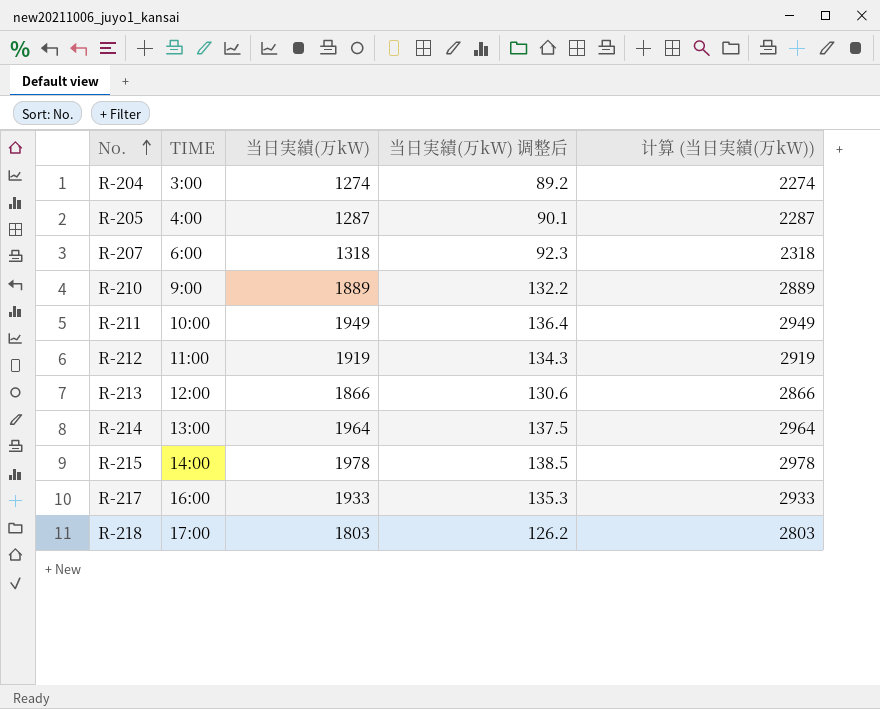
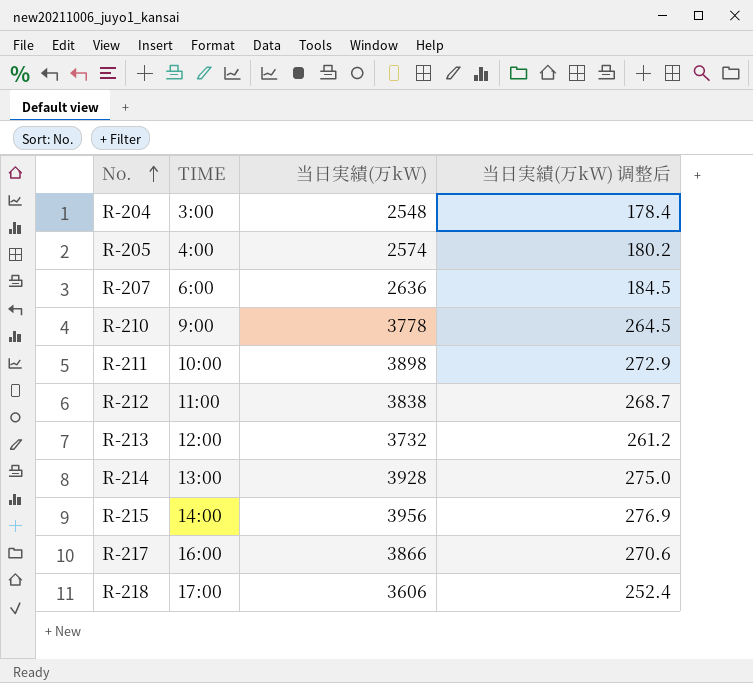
column 计算 (当日実績(万kW)) | formula: [当日実績(万kW)] + 1000 -> none
R-204 | 当日実績(万kW): 1274 -> 2548
R-204 | 当日実績(万kW) 调整后: 89.2 -> 178.4
R-205 | 当日実績(万kW): 1287 -> 2574
R-205 | 当日実績(万kW) 调整后: 90.1 -> 180.2
R-207 | 当日実績(万kW): 1318 -> 2636
R-207 | 当日実績(万kW) 调整后: 92.3 -> 184.5
R-210 | 当日実績(万kW): 1889 -> 3778
R-210 | 当日実績(万kW) 调整后: 132.2 -> 264.5
R-211 | 当日実績(万kW): 1949 -> 3898
R-211 | 当日実績(万kW) 调整后: 136.4 -> 272.9
R-212 | 当日実績(万kW): 1919 -> 3838
R-212 | 当日実績(万kW) 调整后: 134.3 -> 268.7
R-213 | 当日実績(万kW): 1866 -> 3732
R-213 | 当日実績(万kW) 调整后: 130.6 -> 261.2
R-214 | 当日実績(万kW): 1964 -> 3928
R-214 | 当日実績(万kW) 调整后: 137.5 -> 275.0
R-215 | 当日実績(万kW): 1978 -> 3956
R-215 | 当日実績(万kW) 调整后: 138.5 -> 276.9
R-217 | 当日実績(万kW): 1933 -> 3866
R-217 | 当日実績(万kW) 调整后: 135.3 -> 270.6
R-218 | 当日実績(万kW): 1803 -> 3606
R-218 | 当日実績(万kW) 调整后: 126.2 -> 252.4

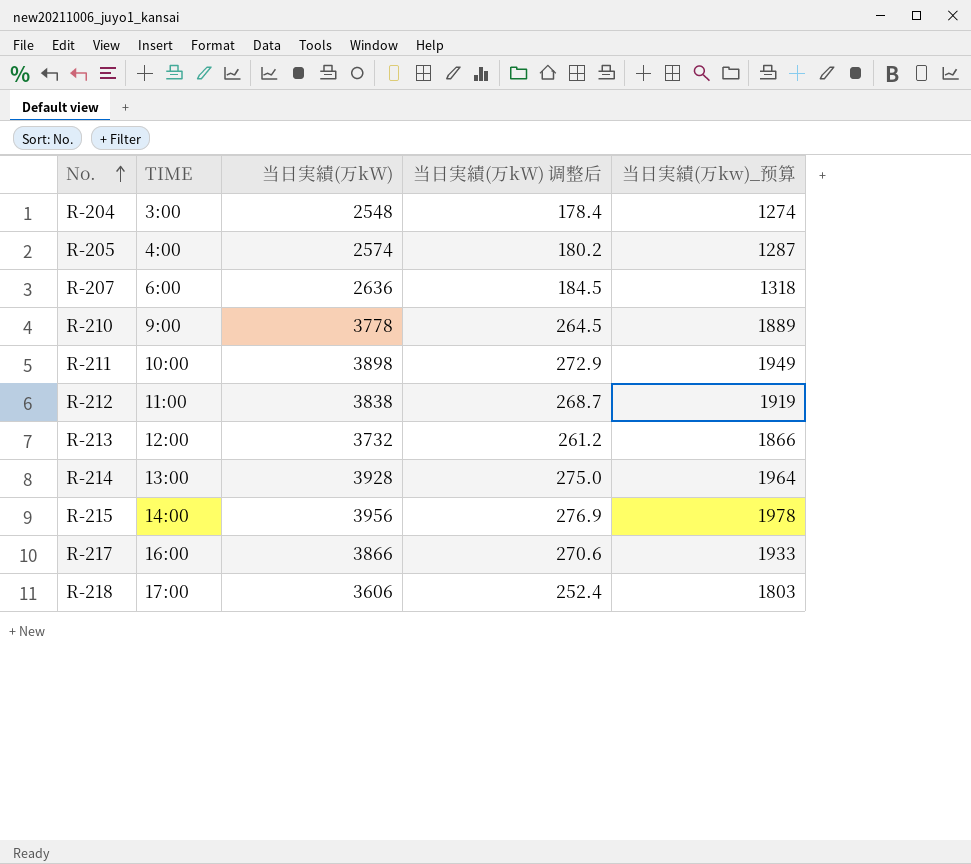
column 当日実績(万kw)_预算 | formula: none -> [当日実績(万kW)] * 0.5

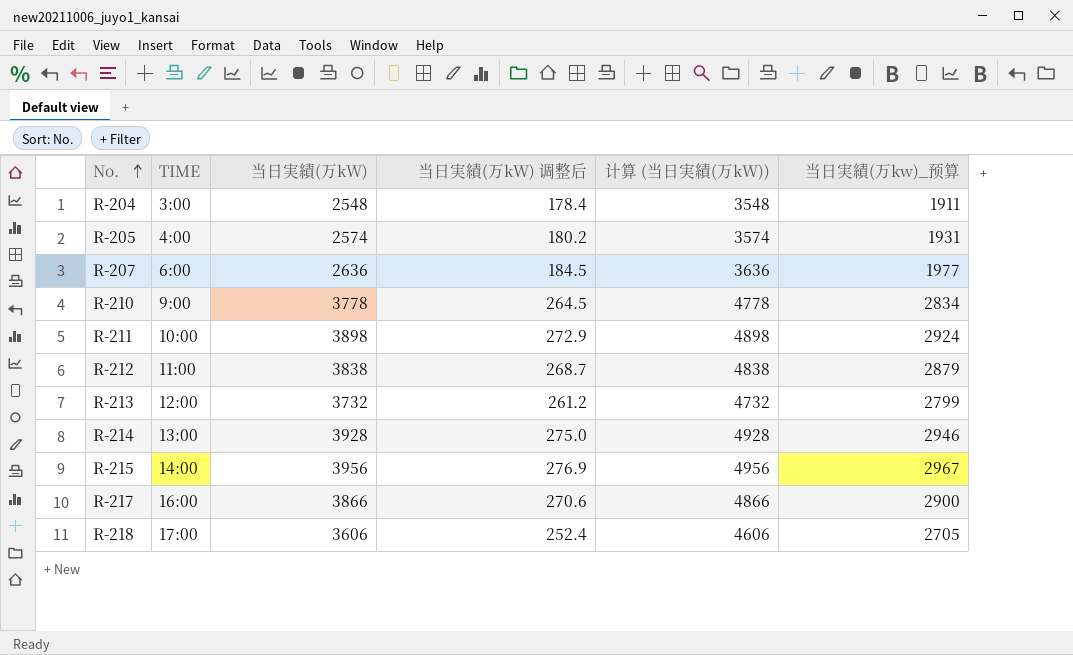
column 计算 (当日実績(万kW)) | formula: none -> [当日実績(万kW)] + 1000
column 当日実績(万kw)_预算 | formula: [当日実績(万kW)] * 0.5 -> [当日実績(万kW)] * 0.75

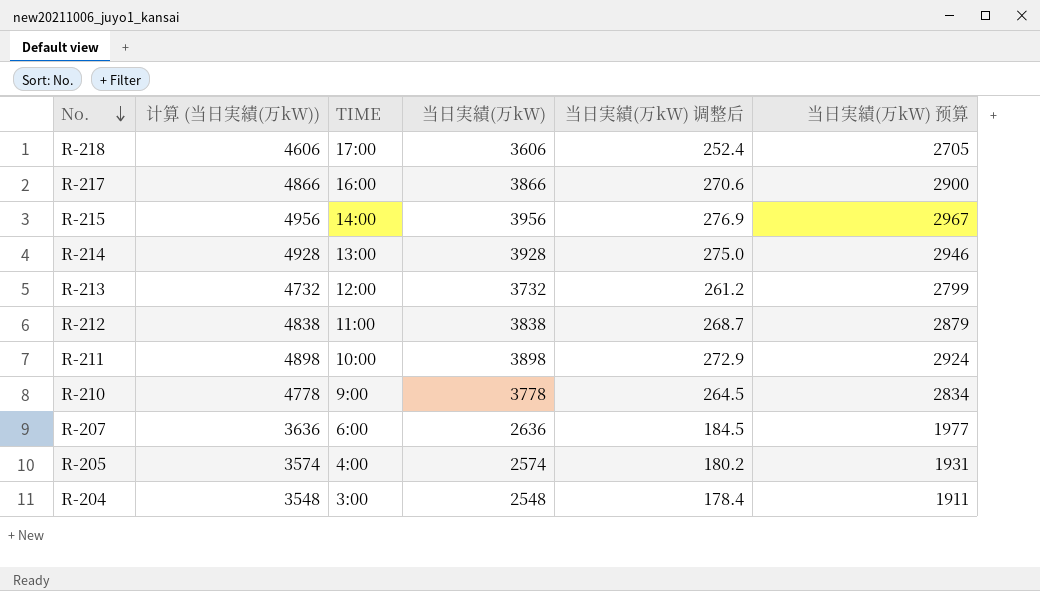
row order: No. ascending -> No. descending
column 计算 (当日実績(万kW)) | position: 5 -> 2
column name: 当日実績(万kw)_预算 -> 当日実績(万kW) 预算

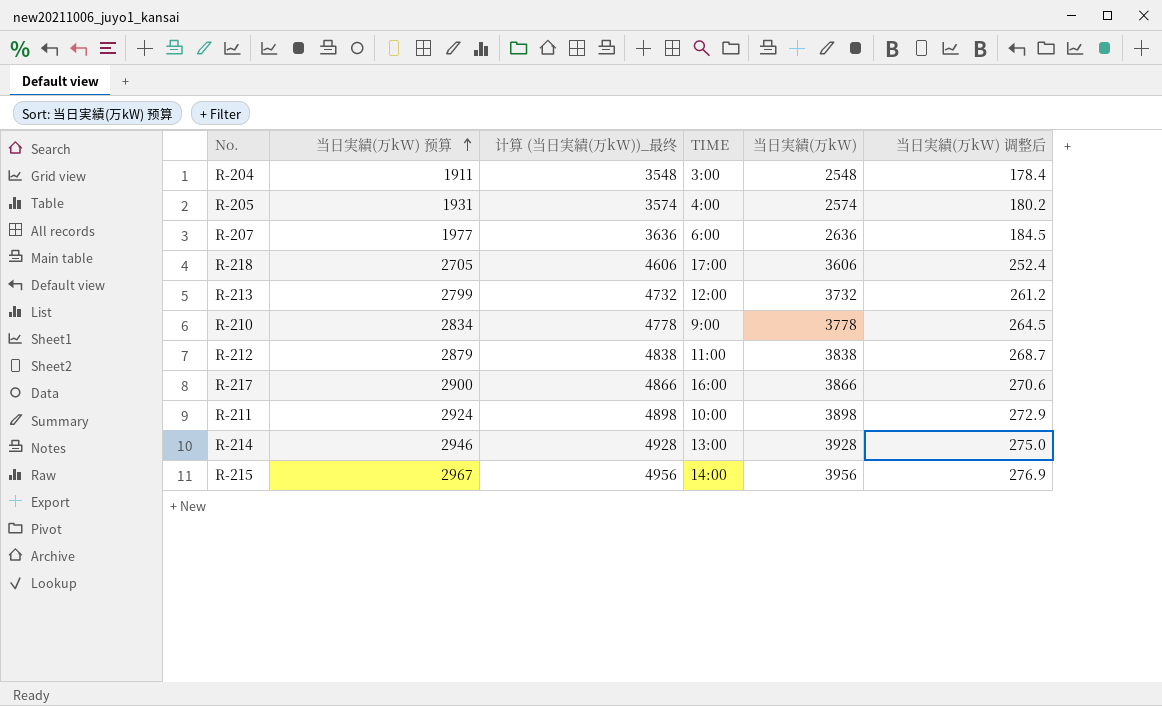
row order: No. descending -> 当日実績(万kW) 预算 ascending
column 当日実績(万kW) 预算 | position: 6 -> 2
column name: 计算 (当日実績(万kW)) -> 计算 (当日実績(万kW))_最终

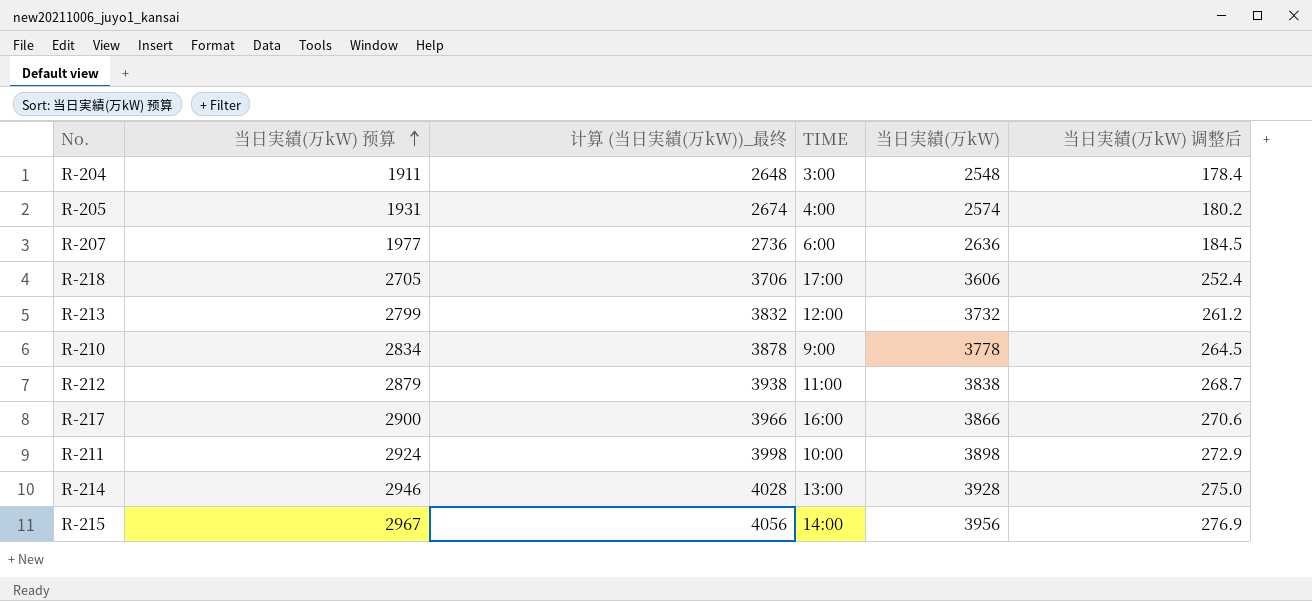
column 计算 (当日実績(万kW))_最终 | formula: [当日実績(万kW)] + 1000 -> [当日実績(万kW)] + 100

